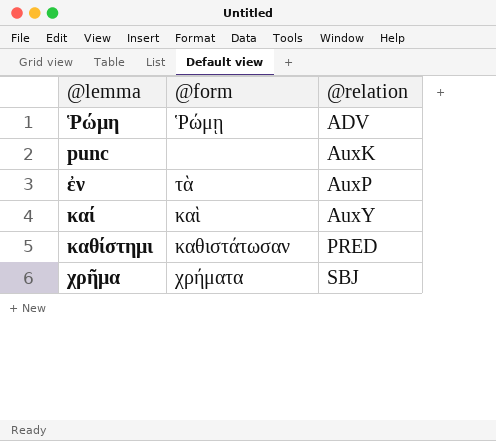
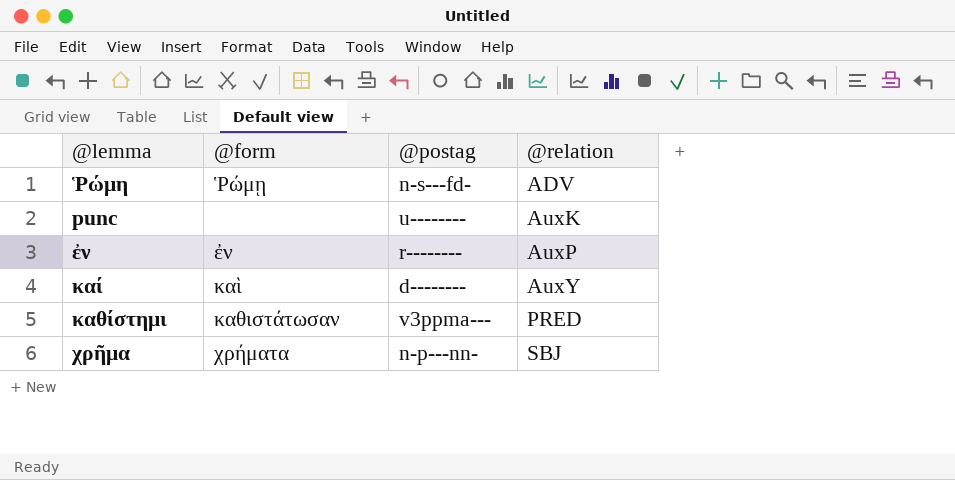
column @postag | position: none -> 3
ἐν | @form: τὰ -> ἐν

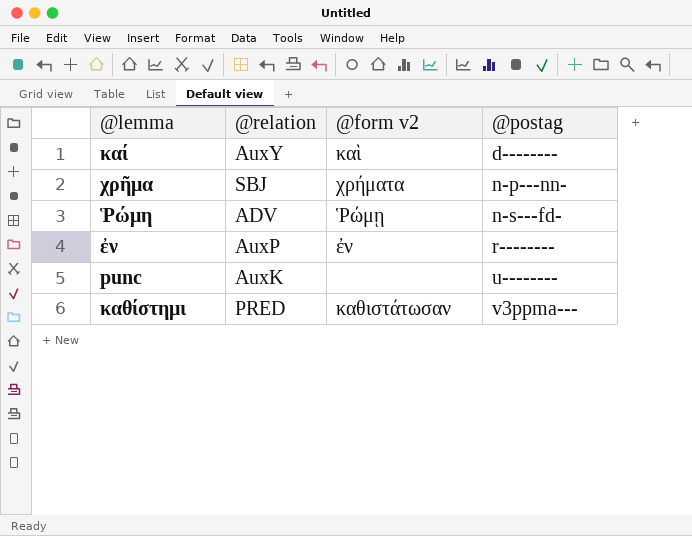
row order: @relation ascending -> @postag ascending
column @relation | position: 4 -> 2
column name: @form -> @form v2

